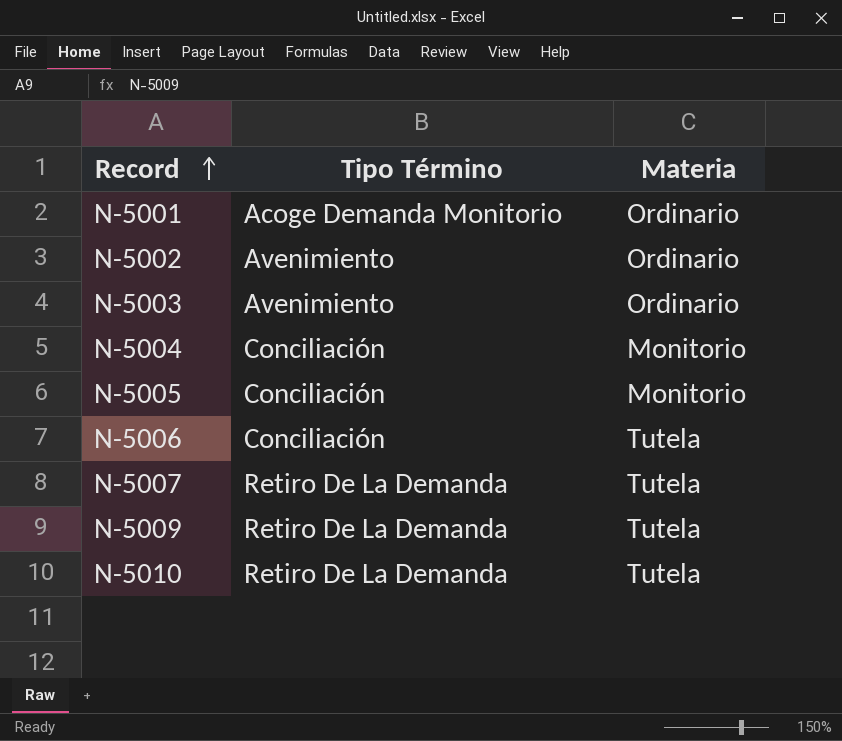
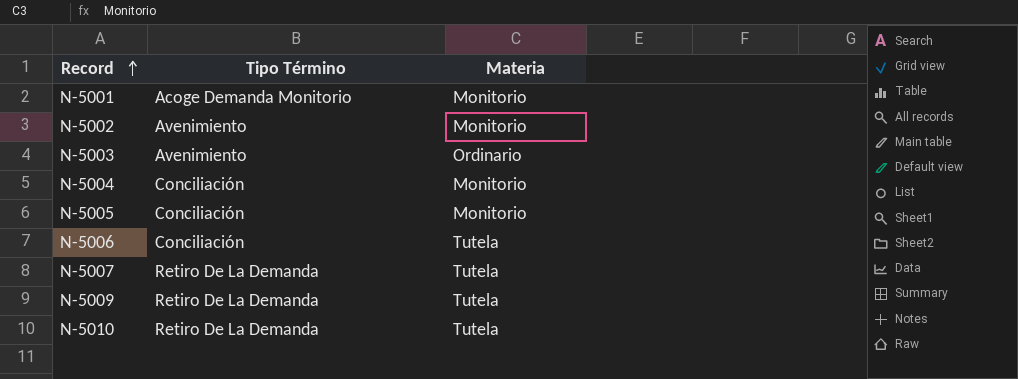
N-5001 | Materia: Ordinario -> Monitorio
N-5002 | Materia: Ordinario -> Monitorio

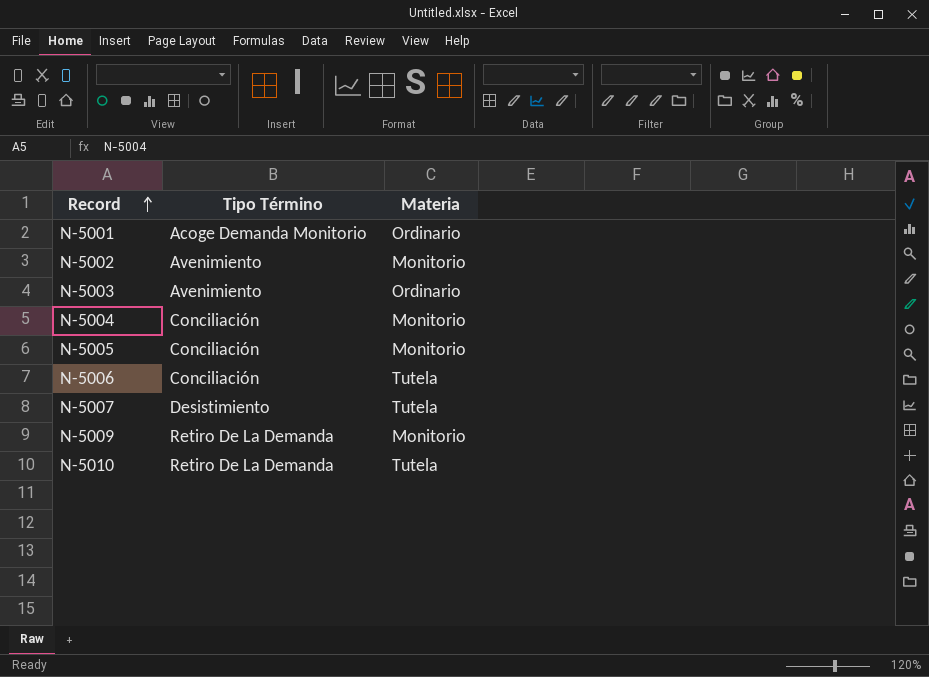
N-5001 | Materia: Monitorio -> Ordinario
N-5007 | Tipo Término: Retiro De La Demanda -> Desistimiento
N-5009 | Materia: Tutela -> Monitorio

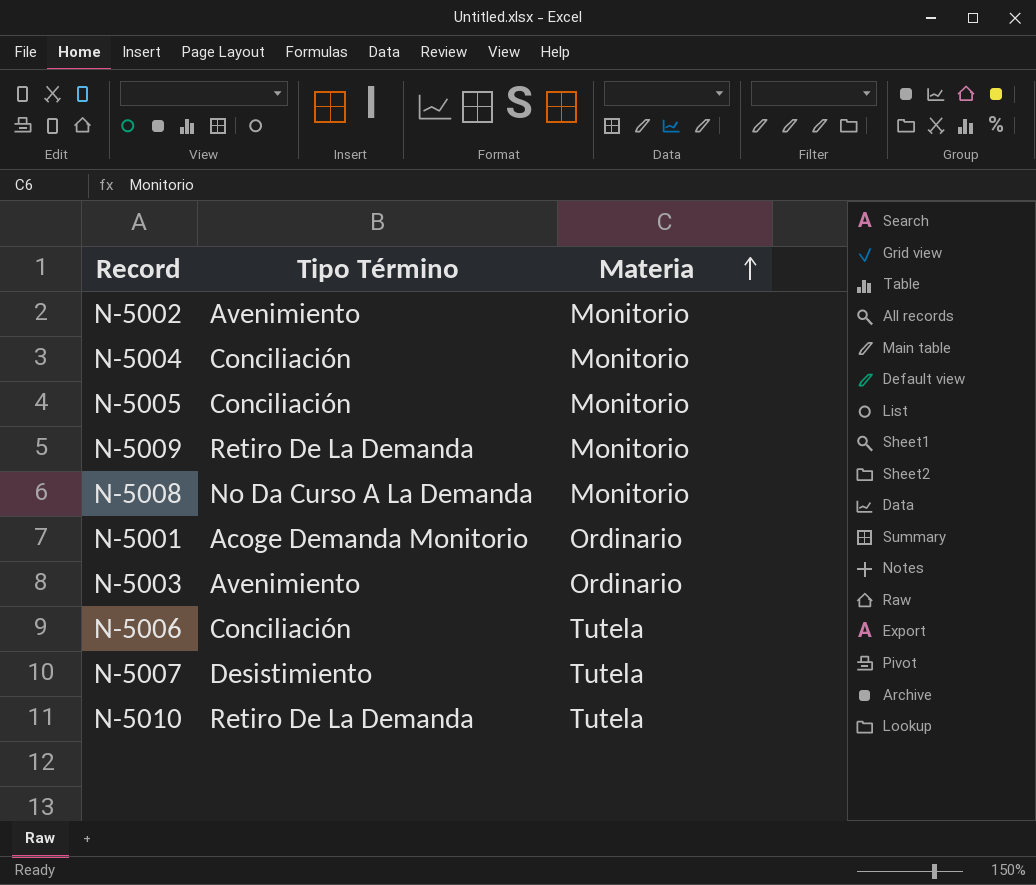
row order: Record ascending -> Materia ascending
row N-5008: none -> No Da Curso A La Demanda | Monitorio

